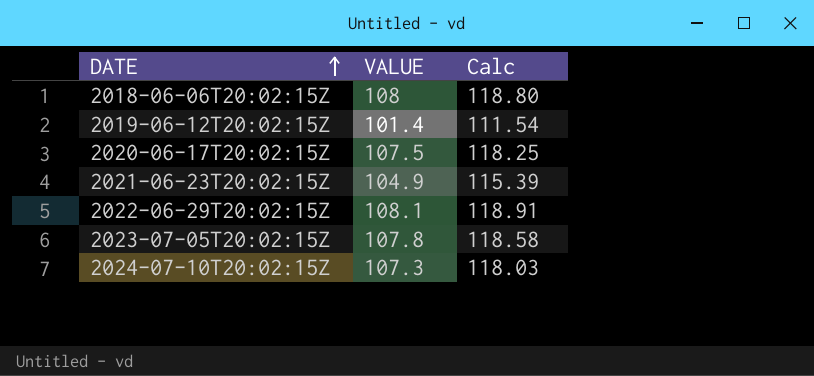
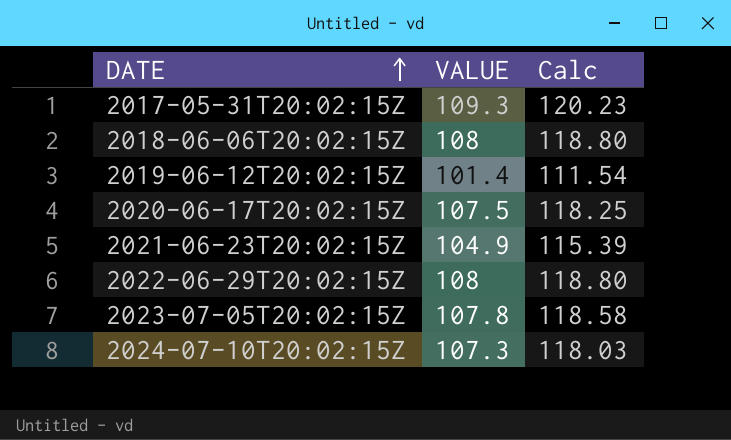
row 2017-05-31T20:02:15Z: none -> 109.3 | 120.23
2022-06-29T20:02:15Z | VALUE: 108.1 -> 108
2022-06-29T20:02:15Z | Calc: 118.91 -> 118.80

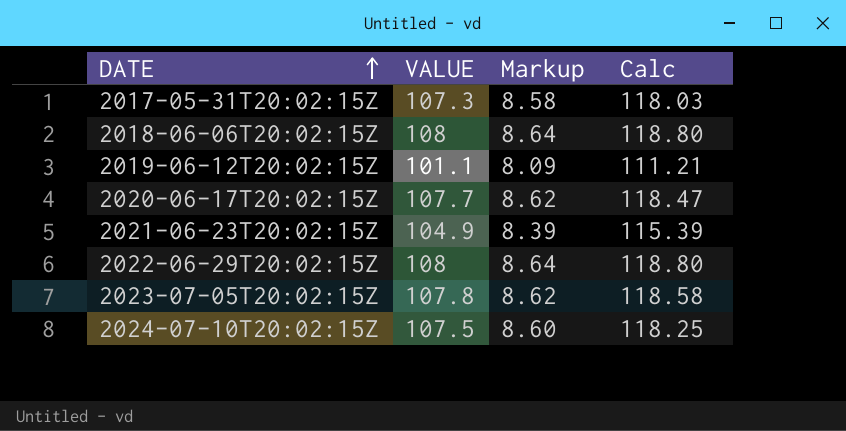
column Markup | formula: none -> [VALUE] * 0.08
2017-05-31T20:02:15Z | VALUE: 109.3 -> 107.3
2017-05-31T20:02:15Z | Calc: 120.23 -> 118.03
2019-06-12T20:02:15Z | VALUE: 101.4 -> 101.1
2019-06-12T20:02:15Z | Calc: 111.54 -> 111.21
2020-06-17T20:02:15Z | VALUE: 107.5 -> 107.7
2020-06-17T20:02:15Z | Calc: 118.25 -> 118.47
2024-07-10T20:02:15Z | VALUE: 107.3 -> 107.5
2024-07-10T20:02:15Z | Calc: 118.03 -> 118.25

